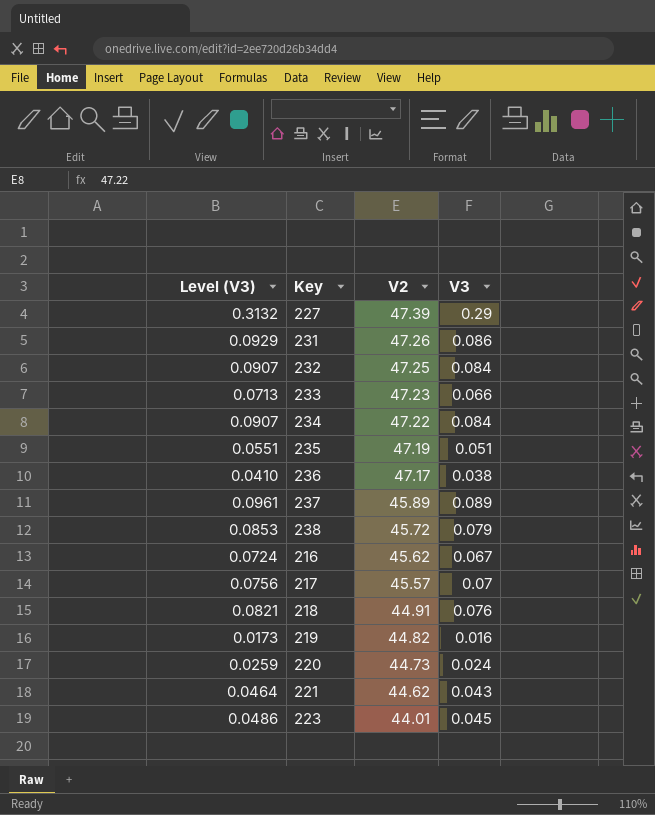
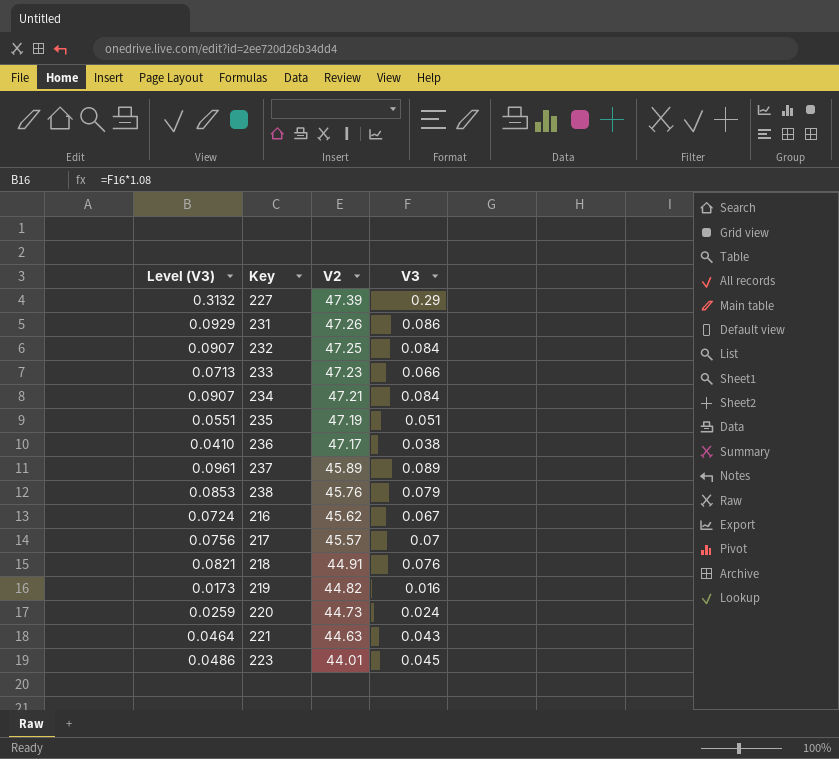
234 | V2: 47.22 -> 47.21
238 | V2: 45.72 -> 45.76
221 | V2: 44.62 -> 44.63

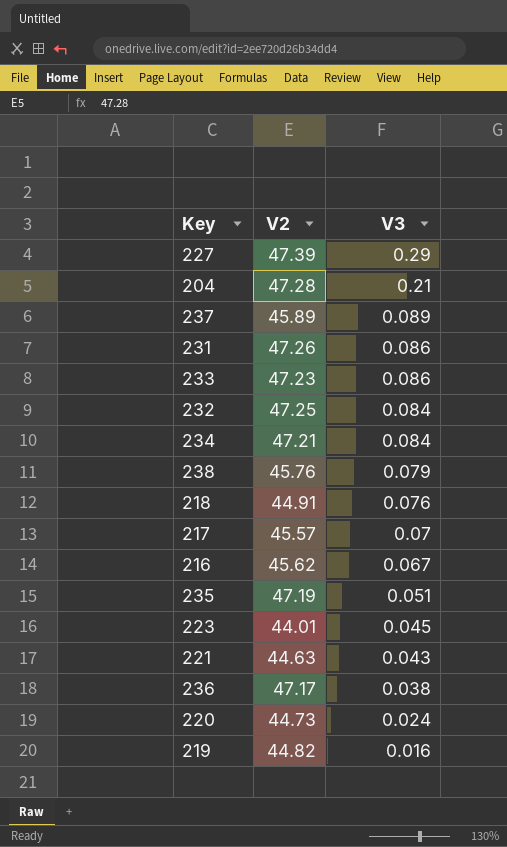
row order: V2 descending -> V3 descending
column Level (V3) | formula: [V3] * 1.08 -> none
row 204: none -> 47.28 | 0.21
233 | V3: 0.066 -> 0.086

